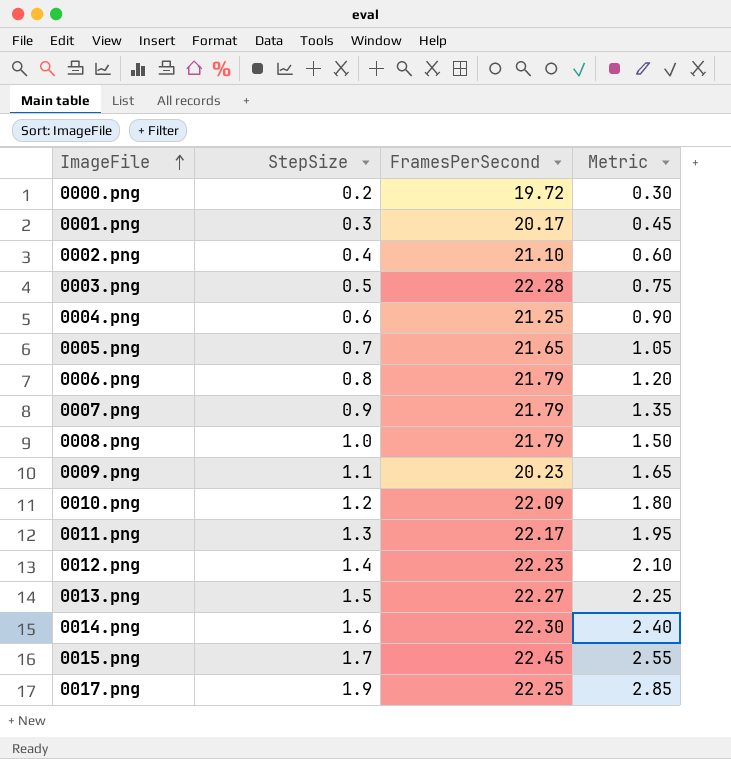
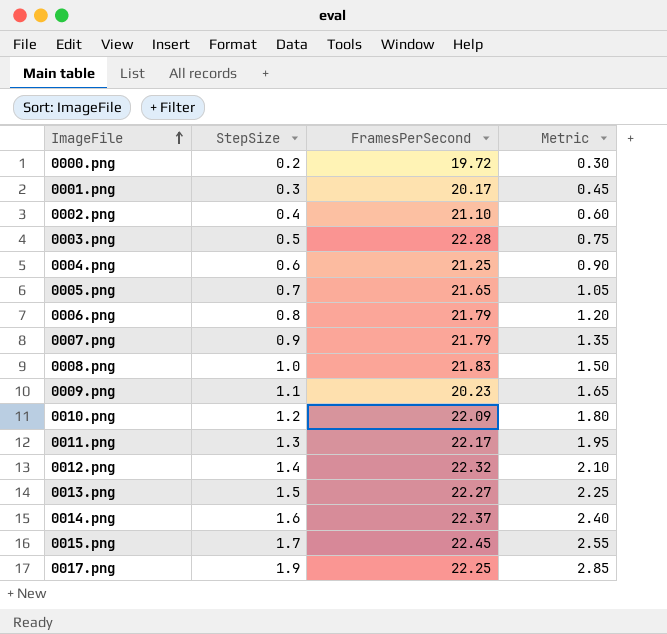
0008.png | FramesPerSecond: 21.79 -> 21.83
0012.png | FramesPerSecond: 22.23 -> 22.32
0014.png | FramesPerSecond: 22.30 -> 22.37

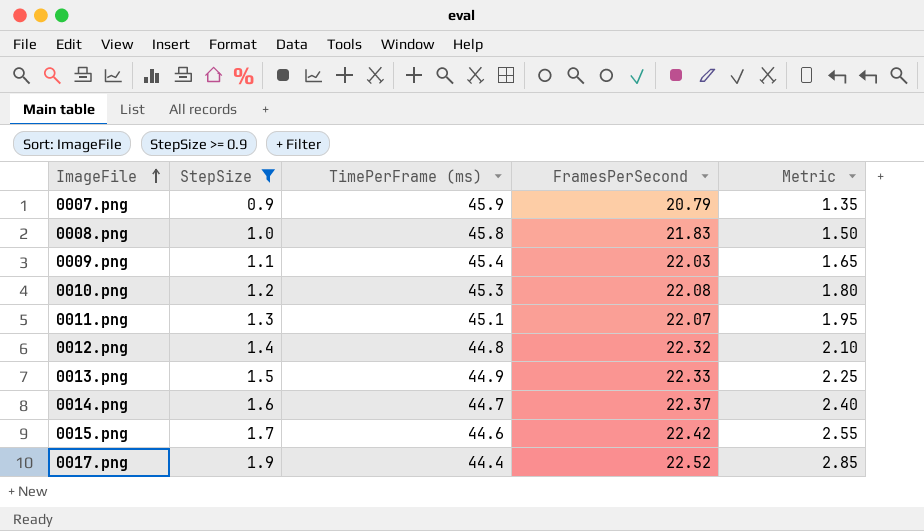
filter: none -> StepSize >= 0.9
column TimePerFrame (ms) | position: none -> 3
0007.png | FramesPerSecond: 21.79 -> 20.79
0009.png | FramesPerSecond: 20.23 -> 22.03
0010.png | FramesPerSecond: 22.09 -> 22.08
0011.png | FramesPerSecond: 22.17 -> 22.07
0013.png | FramesPerSecond: 22.27 -> 22.33
0015.png | FramesPerSecond: 22.45 -> 22.42
0017.png | FramesPerSecond: 22.25 -> 22.52

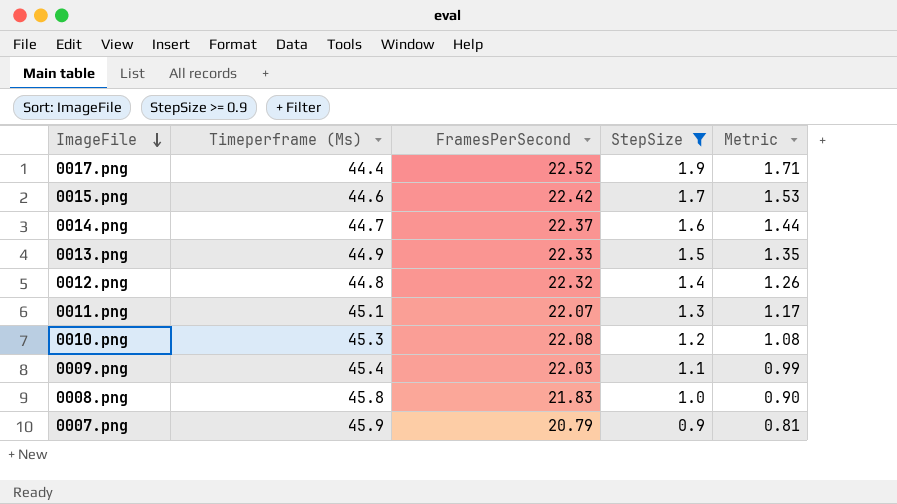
row order: ImageFile ascending -> ImageFile descending
column name: TimePerFrame (ms) -> Timeperframe (Ms)
column StepSize | position: 2 -> 4
column Metric | formula: [StepSize] * 1.5 -> [StepSize] * 0.9

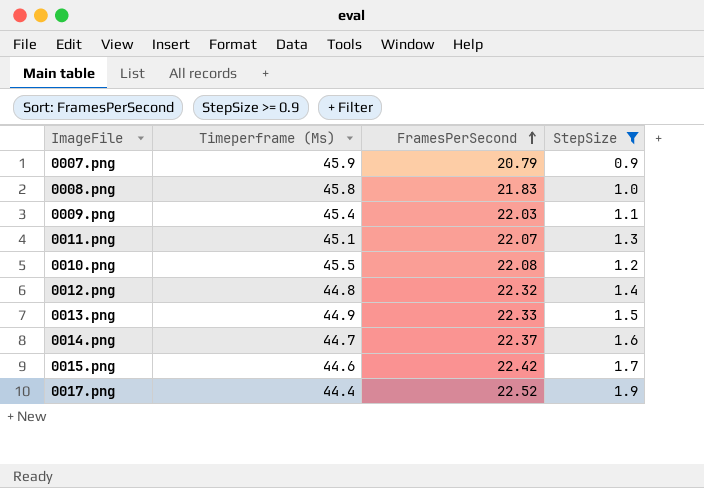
row order: ImageFile descending -> FramesPerSecond ascending
column Metric | formula: [StepSize] * 0.9 -> none
0010.png | Timeperframe (Ms): 45.3 -> 45.5

